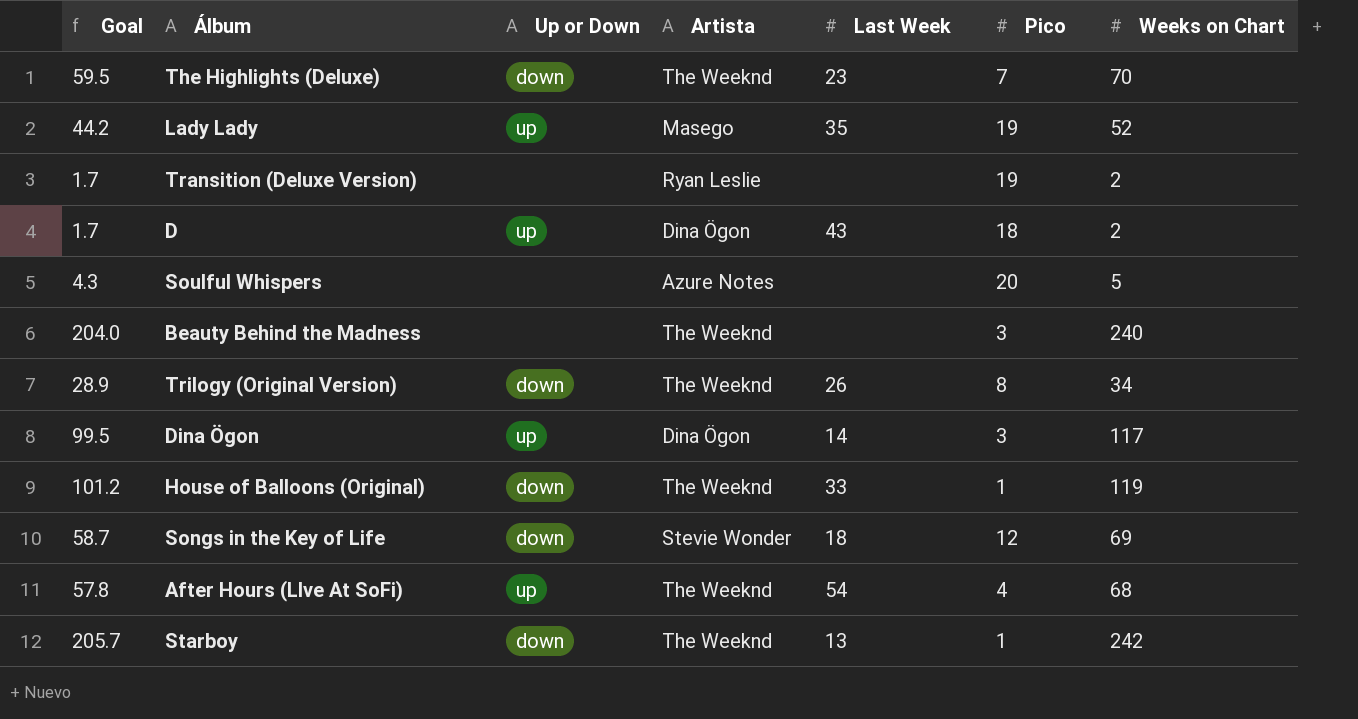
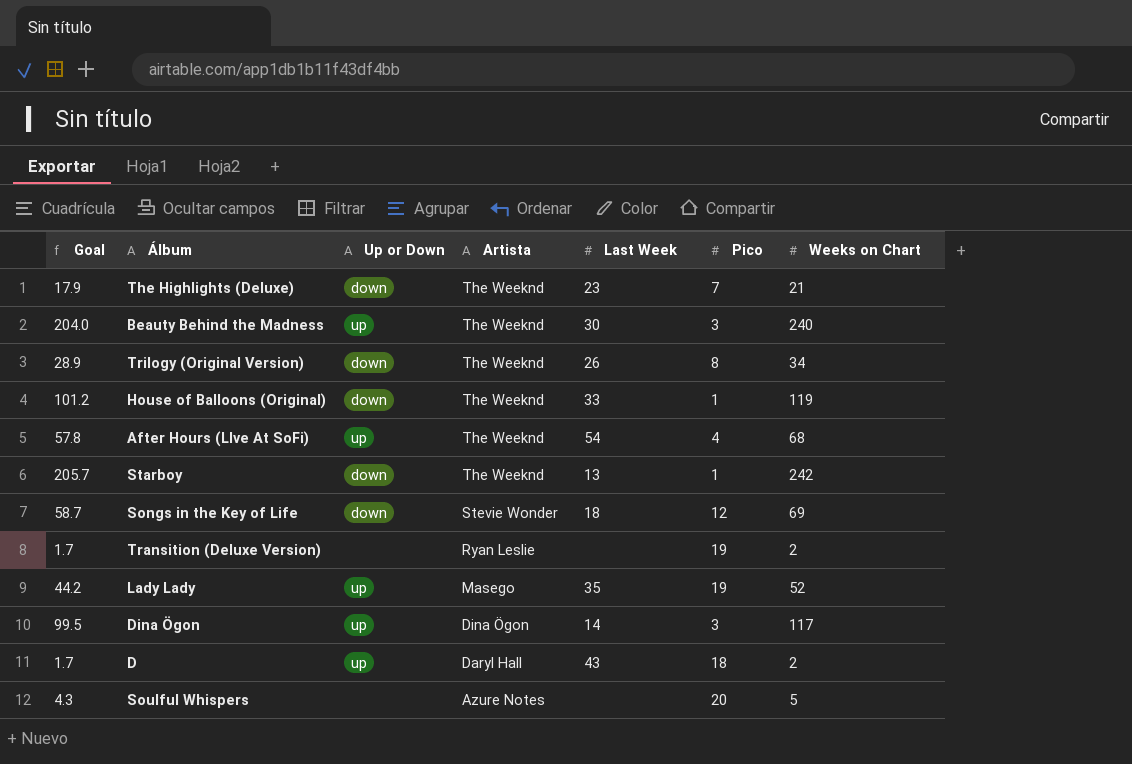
row order: none -> Artista descending
The Highlights (Deluxe) | Goal: 59.5 -> 17.9
The Highlights (Deluxe) | Weeks on Chart: 70 -> 21
Beauty Behind the Madness | Up or Down: none -> up
Beauty Behind the Madness | Last Week: none -> 30
D | Artista: Dina Ögon -> Daryl Hall

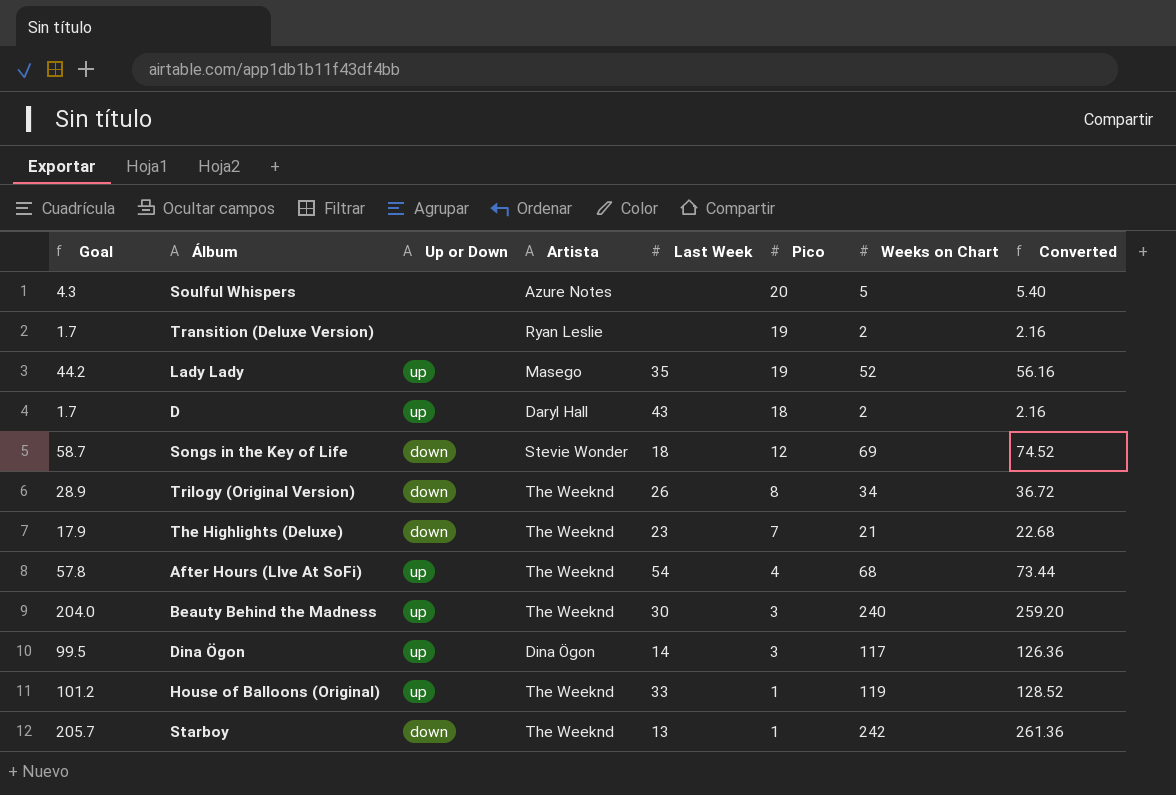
row order: Artista descending -> Pico descending
column Converted | formula: none -> [Weeks on Chart] * 1.08
House of Balloons (Original) | Up or Down: down -> up

